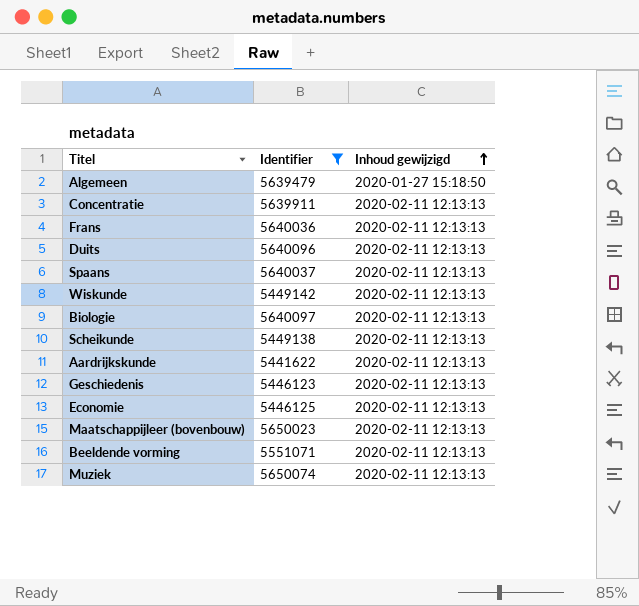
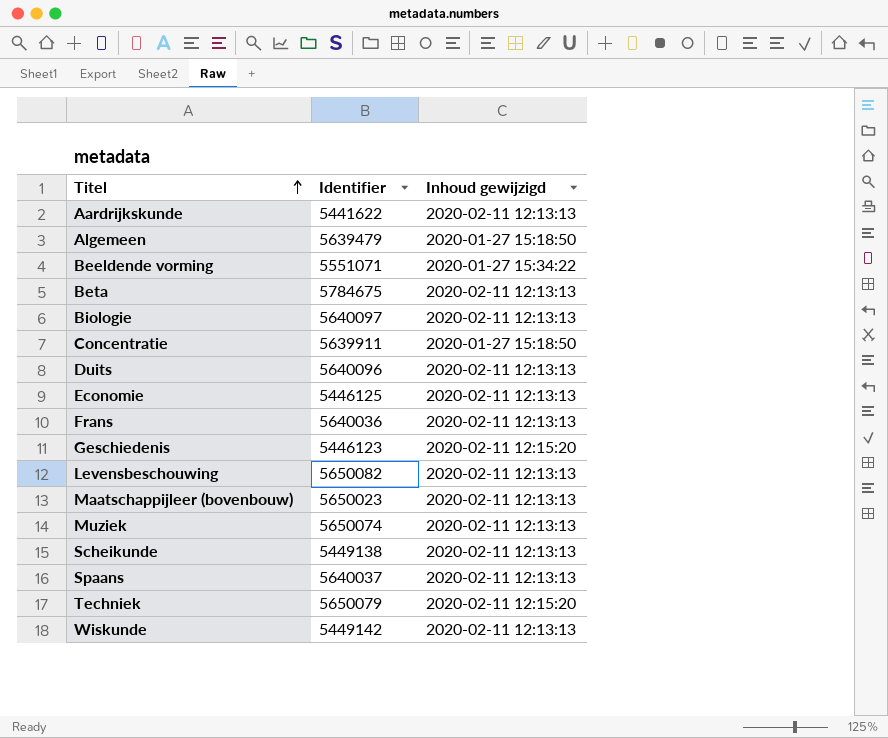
filter: Identifier <= 5650074 -> none
row order: Inhoud gewijzigd ascending -> Titel ascending
Beeldende vorming | Inhoud gewijzigd: 2020-02-11 12:13:13 -> 2020-01-27 15:34:22
Concentratie | Inhoud gewijzigd: 2020-02-11 12:13:13 -> 2020-01-27 15:18:50
Geschiedenis | Inhoud gewijzigd: 2020-02-11 12:13:13 -> 2020-02-11 12:15:20

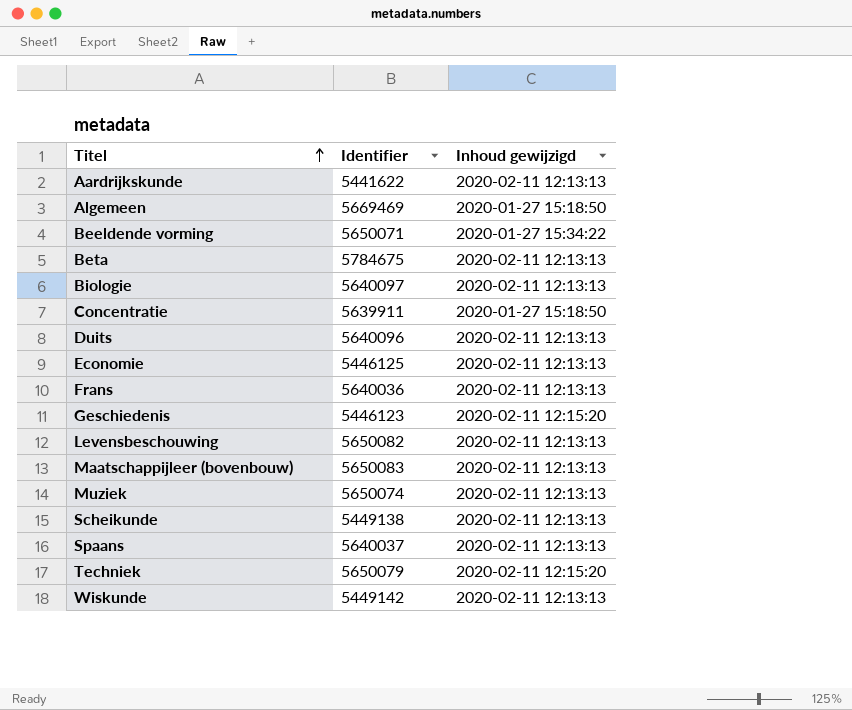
Algemeen | Identifier: 5639479 -> 5669469
Beeldende vorming | Identifier: 5551071 -> 5650071
Maatschappijleer (bovenbouw) | Identifier: 5650023 -> 5650083

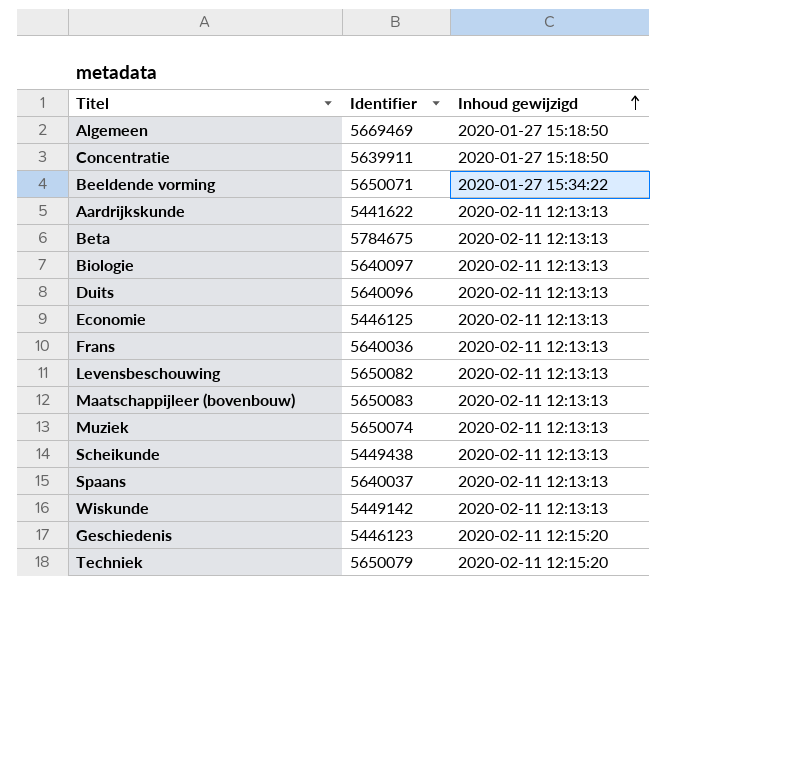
row order: Titel ascending -> Inhoud gewijzigd ascending
Scheikunde | Identifier: 5449138 -> 5449438

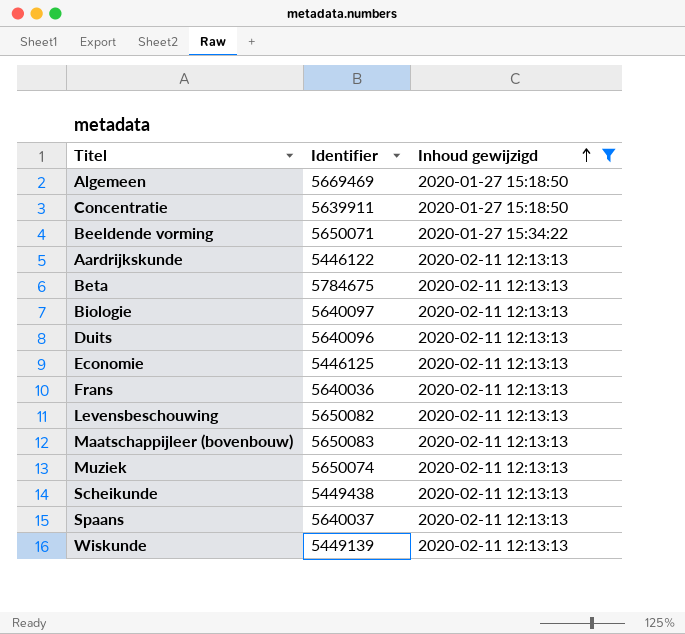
filter: none -> Inhoud gewijzigd != 2020-02-11 12:15:20
Aardrijkskunde | Identifier: 5441622 -> 5446122
Wiskunde | Identifier: 5449142 -> 5449139

